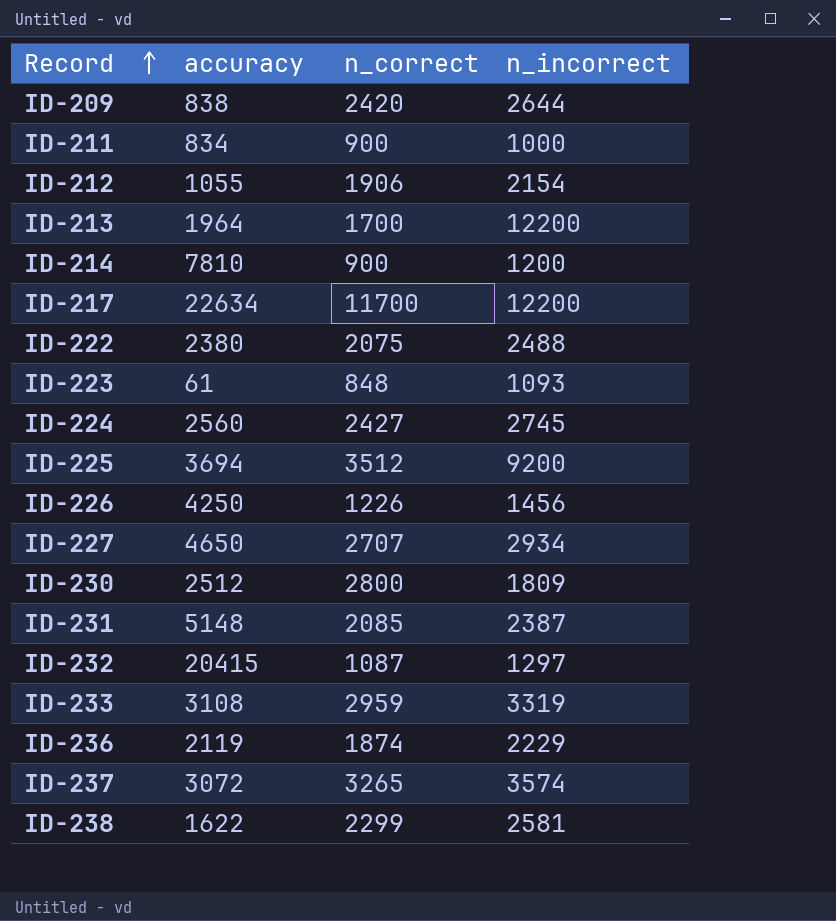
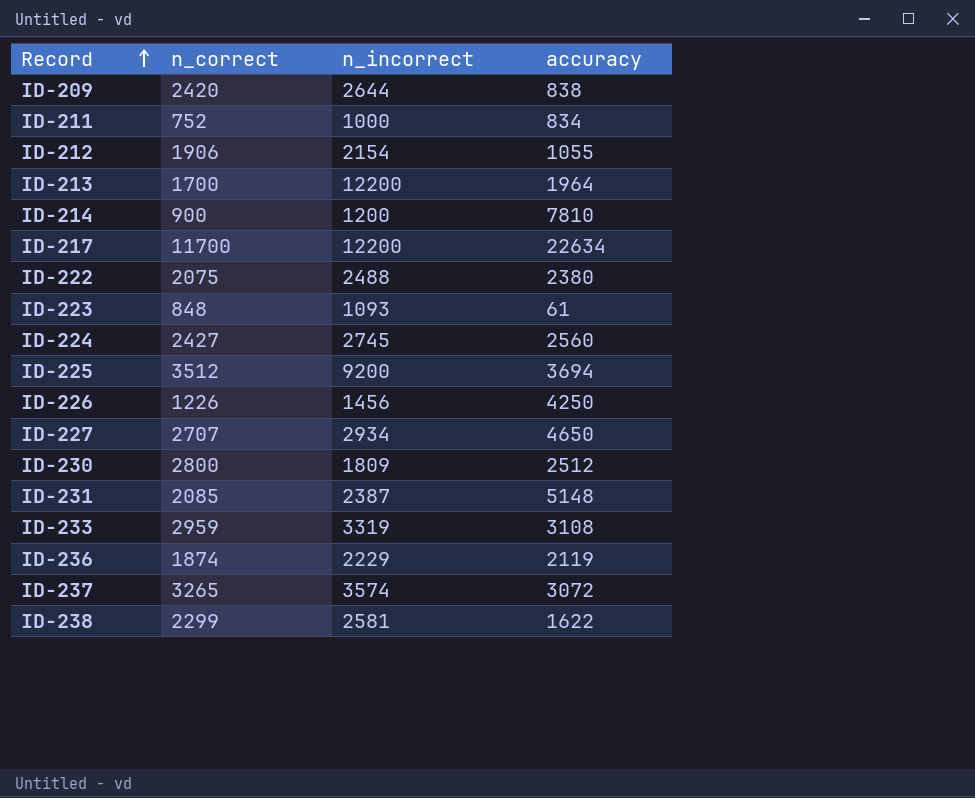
column accuracy | position: 2 -> 4
row ID-232: 20415 | 1087 | 1297 -> none
ID-211 | n_correct: 900 -> 752

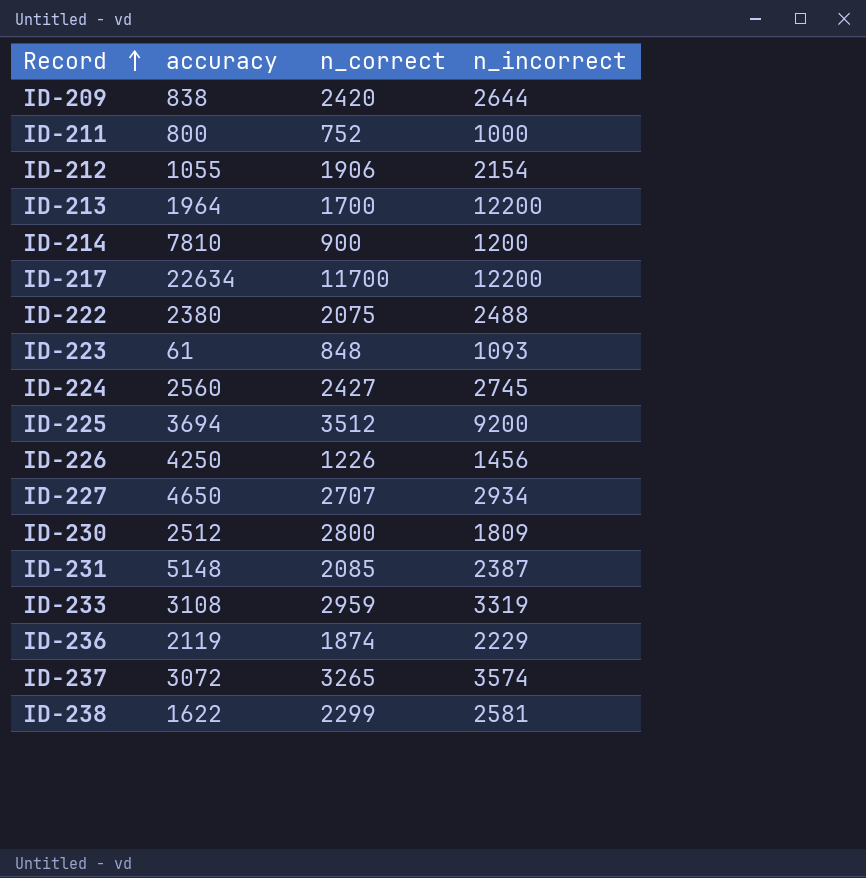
column accuracy | position: 4 -> 2
ID-211 | accuracy: 834 -> 800

